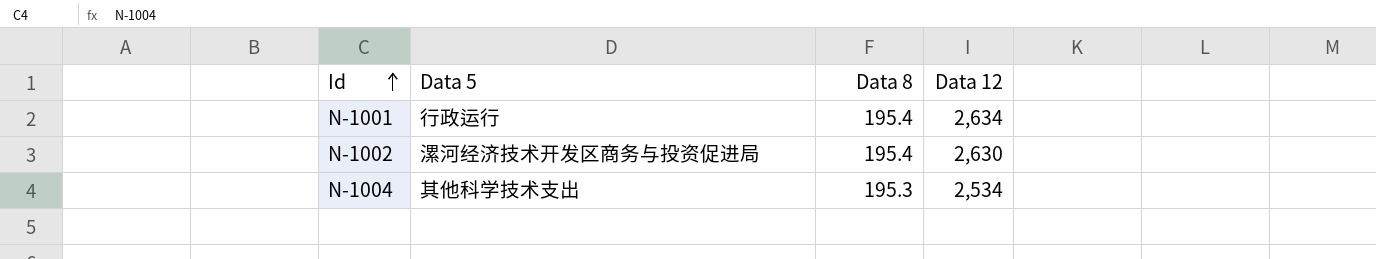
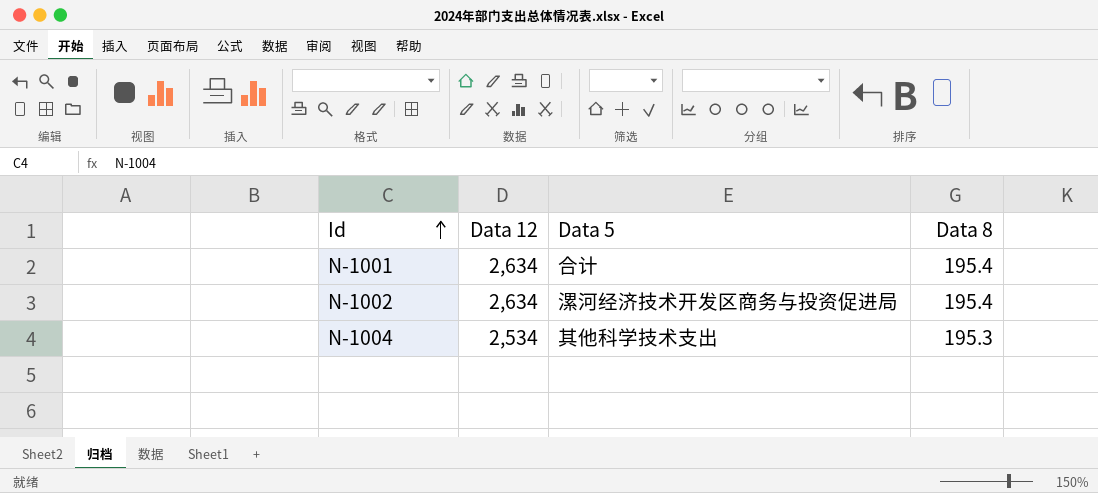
column Data 12 | position: 4 -> 2
N-1001 | Data 5: 行政运行 -> 合计
N-1002 | Data 12: 2,630 -> 2,634

